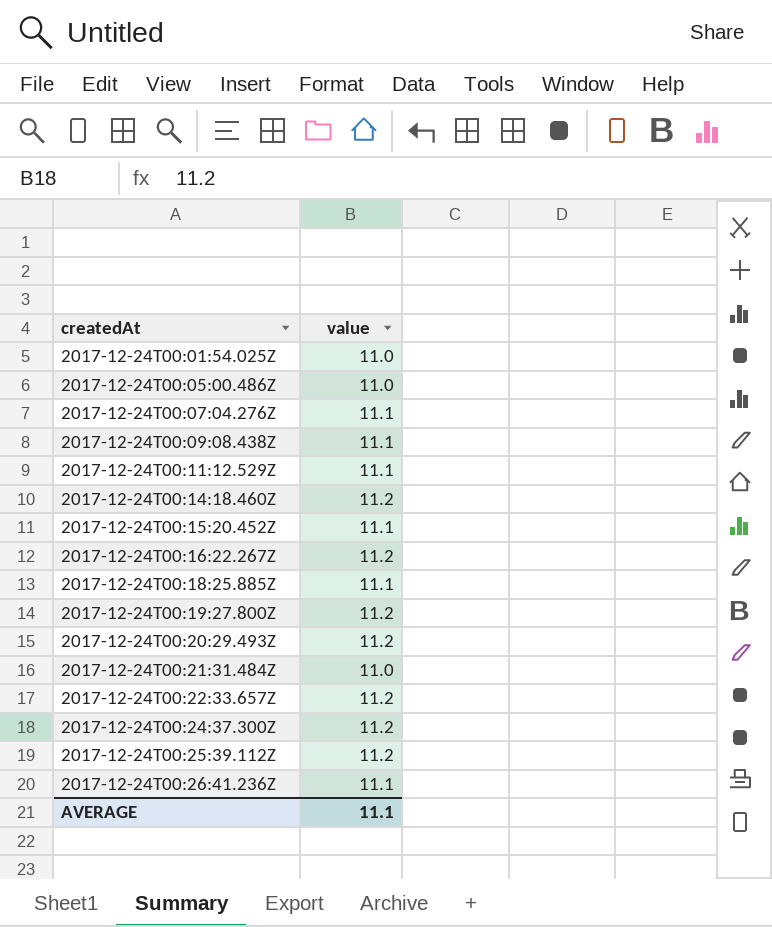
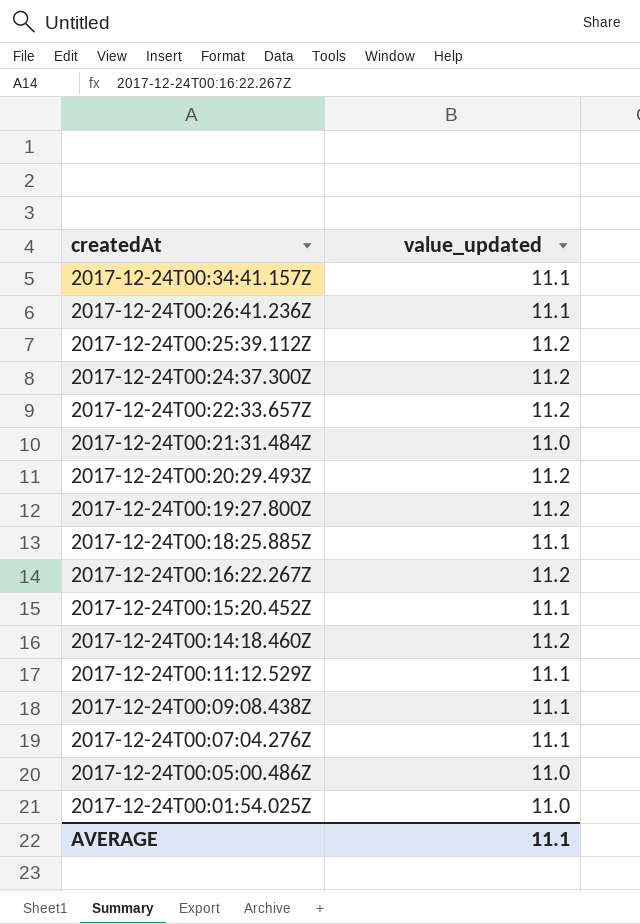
row order: createdAt ascending -> createdAt descending
column name: value -> value_updated
row 2017-12-24T00:34:41.157Z: none -> 11.1

